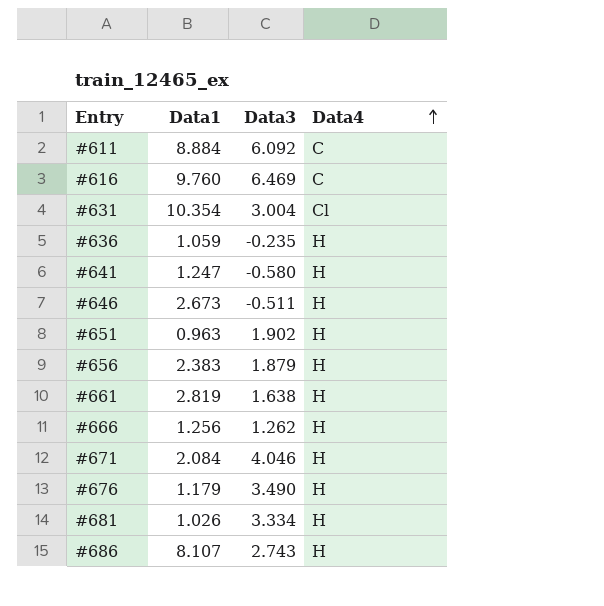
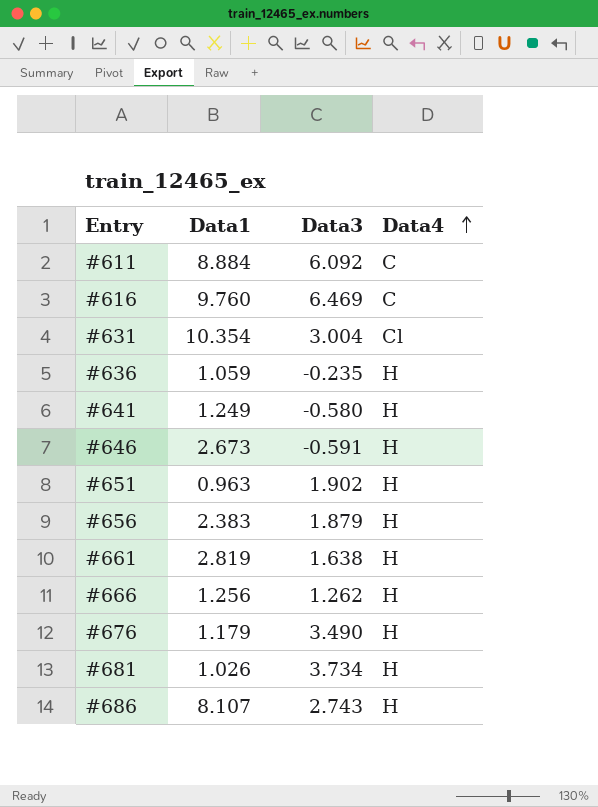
row #671: 2.084 | 4.046 | H -> none
#641 | Data1: 1.247 -> 1.249
#646 | Data3: -0.511 -> -0.591
#681 | Data3: 3.334 -> 3.734

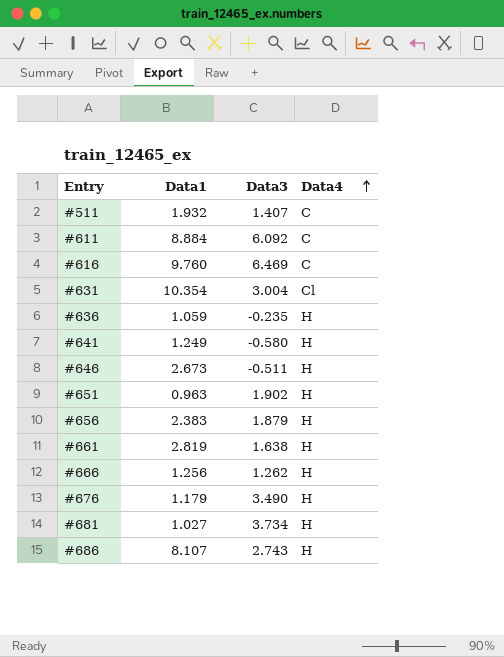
row #511: none -> 1.932 | 1.407 | C
#646 | Data3: -0.591 -> -0.511
#681 | Data1: 1.026 -> 1.027

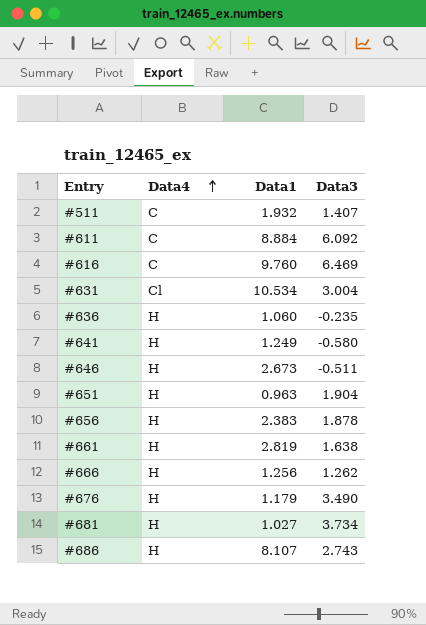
column Data4 | position: 4 -> 2
#631 | Data1: 10.354 -> 10.534
#636 | Data1: 1.059 -> 1.060
#651 | Data3: 1.902 -> 1.904
#656 | Data3: 1.879 -> 1.878

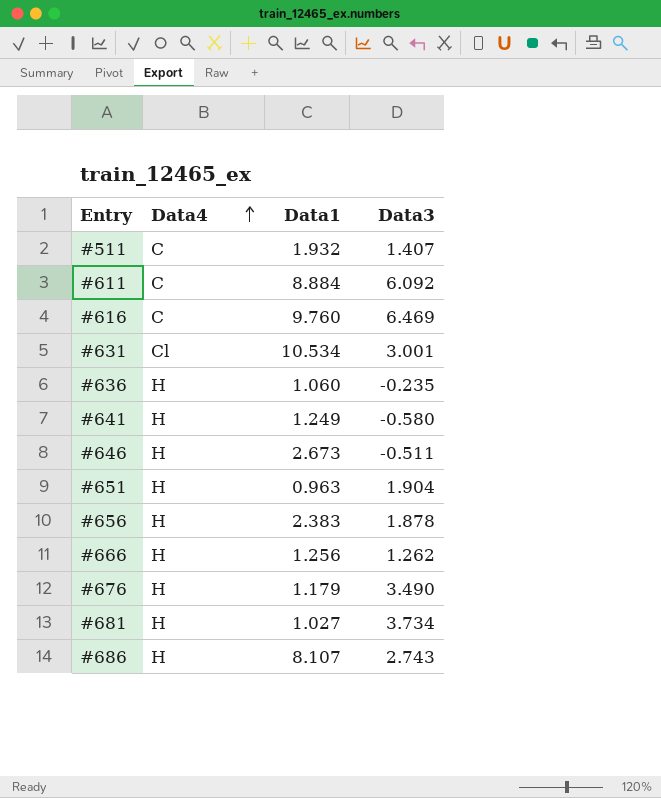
row #661: H | 2.819 | 1.638 -> none
#631 | Data3: 3.004 -> 3.001

